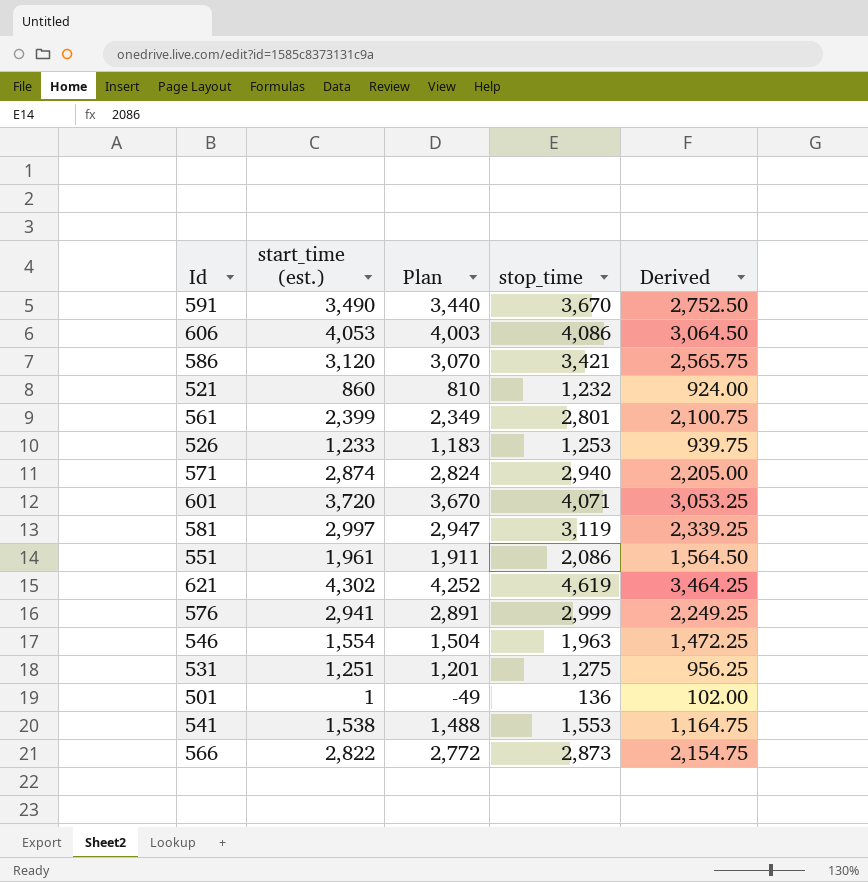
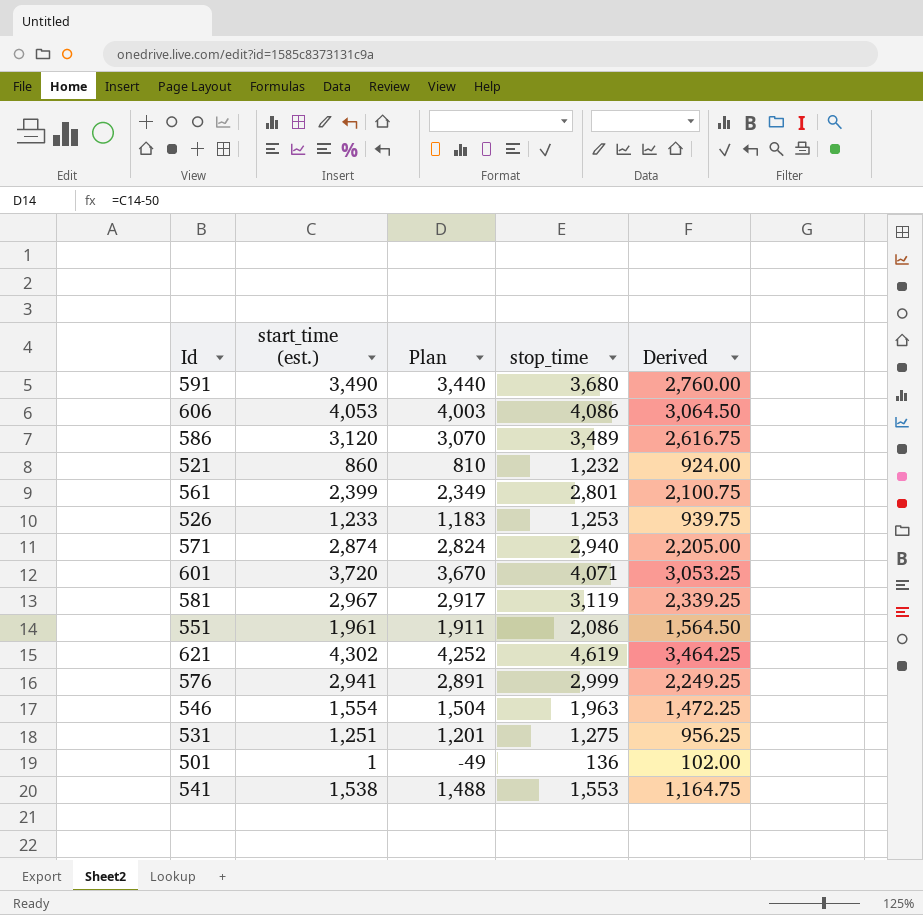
row 566: 2,822 | 2,772 | 2,873 | 2,154.75 -> none
591 | stop_time: 3,670 -> 3,680
591 | Derived: 2,752.50 -> 2,760.00
586 | stop_time: 3,421 -> 3,489
586 | Derived: 2,565.75 -> 2,616.75
581 | start_time (est.): 2,997 -> 2,967
581 | Plan: 2,947 -> 2,917

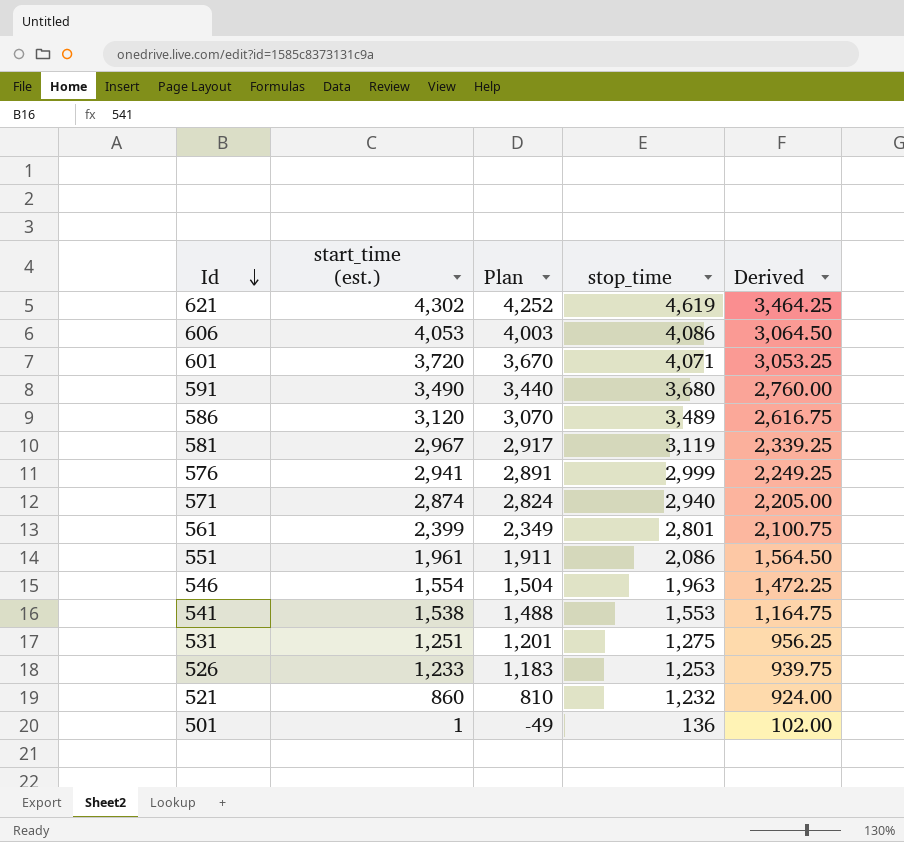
row order: none -> Id descending

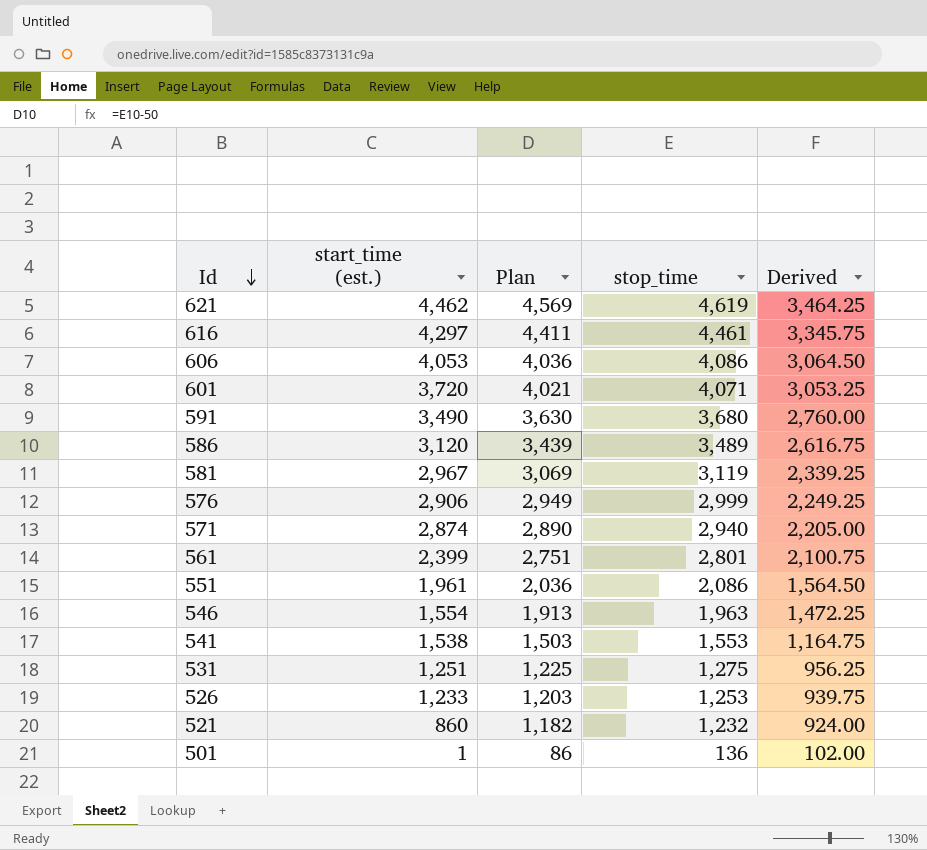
column Plan | formula: [start_time (est.)] - 50 -> [stop_time] - 50
621 | start_time (est.): 4,302 -> 4,462
row 616: none -> 4,297 | 4,411 | 4,461 | 3,345.75
576 | start_time (est.): 2,941 -> 2,906

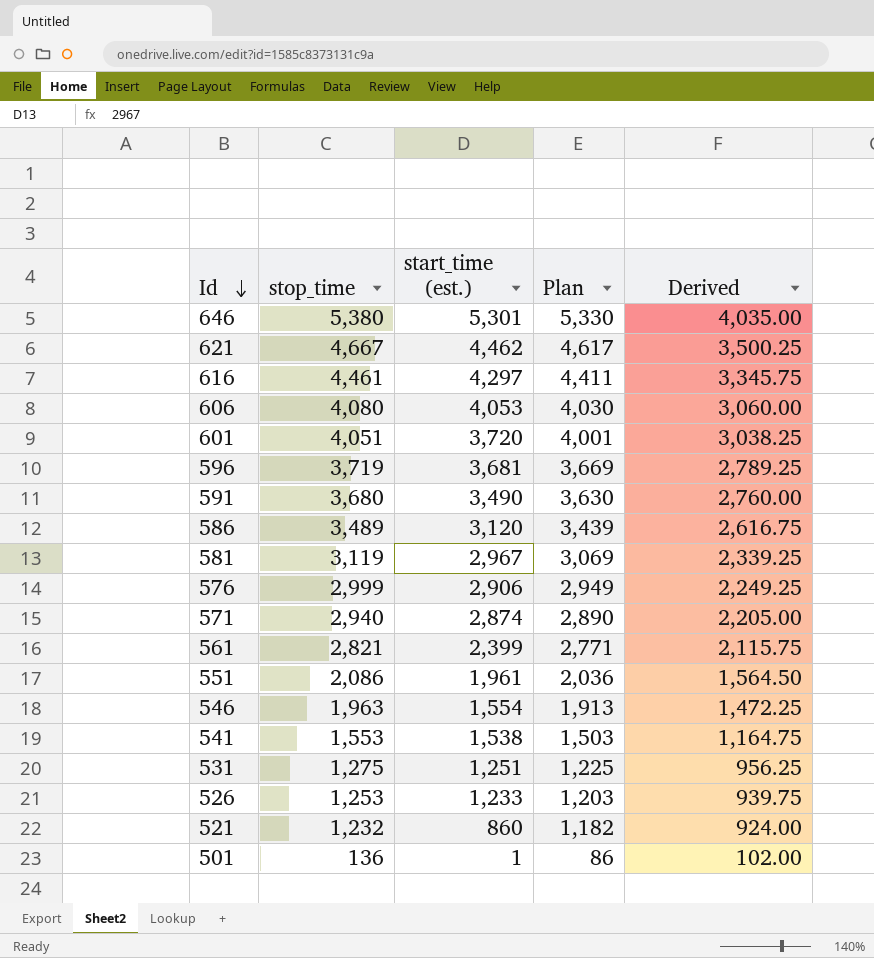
column stop_time | position: 4 -> 2
row 646: none -> 5,380 | 5,301 | 5,330 | 4,035.00
621 | stop_time: 4,619 -> 4,667
621 | Plan: 4,569 -> 4,617
621 | Derived: 3,464.25 -> 3,500.25
606 | stop_time: 4,086 -> 4,080
606 | Plan: 4,036 -> 4,030
606 | Derived: 3,064.50 -> 3,060.00
601 | stop_time: 4,071 -> 4,051
601 | Plan: 4,021 -> 4,001
601 | Derived: 3,053.25 -> 3,038.25
row 596: none -> 3,719 | 3,681 | 3,669 | 2,789.25
561 | stop_time: 2,801 -> 2,821
561 | Plan: 2,751 -> 2,771
561 | Derived: 2,100.75 -> 2,115.75

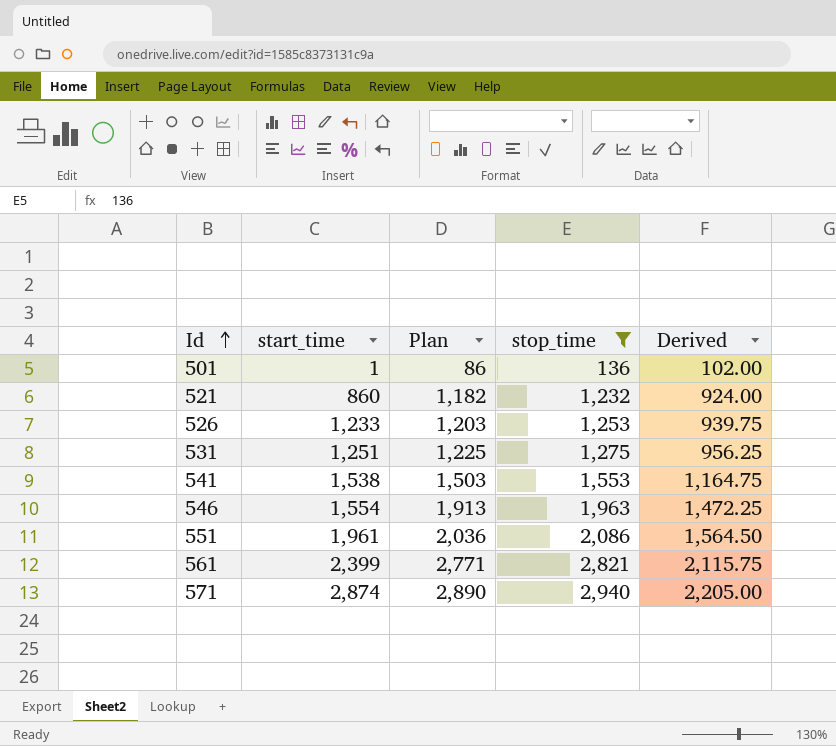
filter: none -> stop_time <= 2,940
row order: Id descending -> Id ascending
column name: start_time (est.) -> start_time
column stop_time | position: 2 -> 4

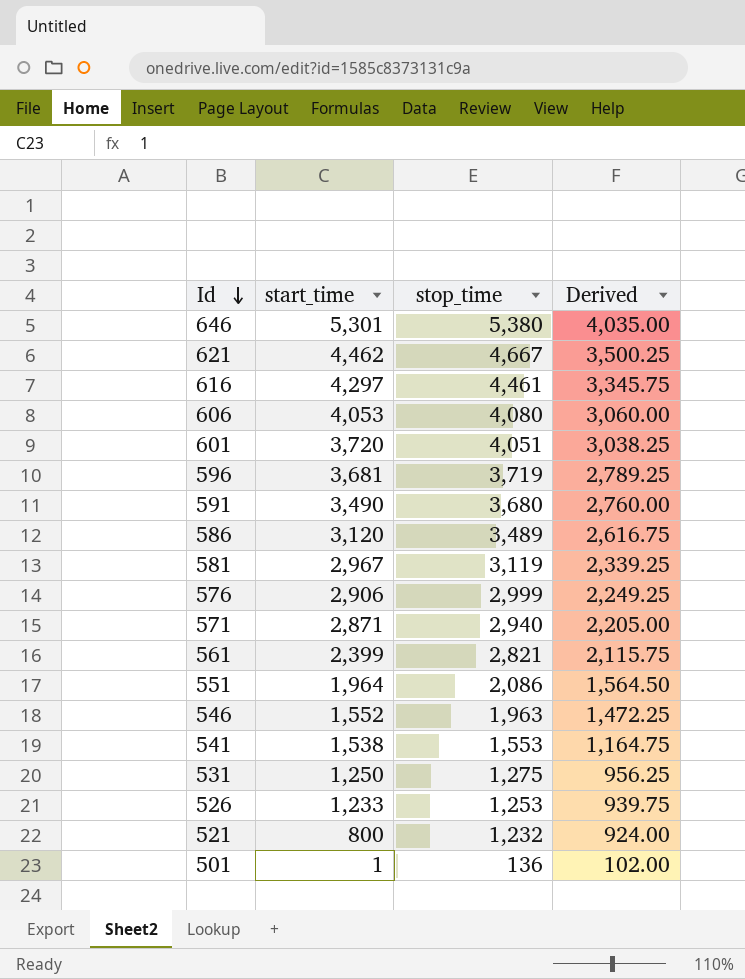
filter: stop_time <= 2,940 -> none
row order: Id ascending -> Id descending
column Plan | formula: [stop_time] - 50 -> none
571 | start_time: 2,874 -> 2,871
551 | start_time: 1,961 -> 1,964
546 | start_time: 1,554 -> 1,552
531 | start_time: 1,251 -> 1,250
521 | start_time: 860 -> 800

